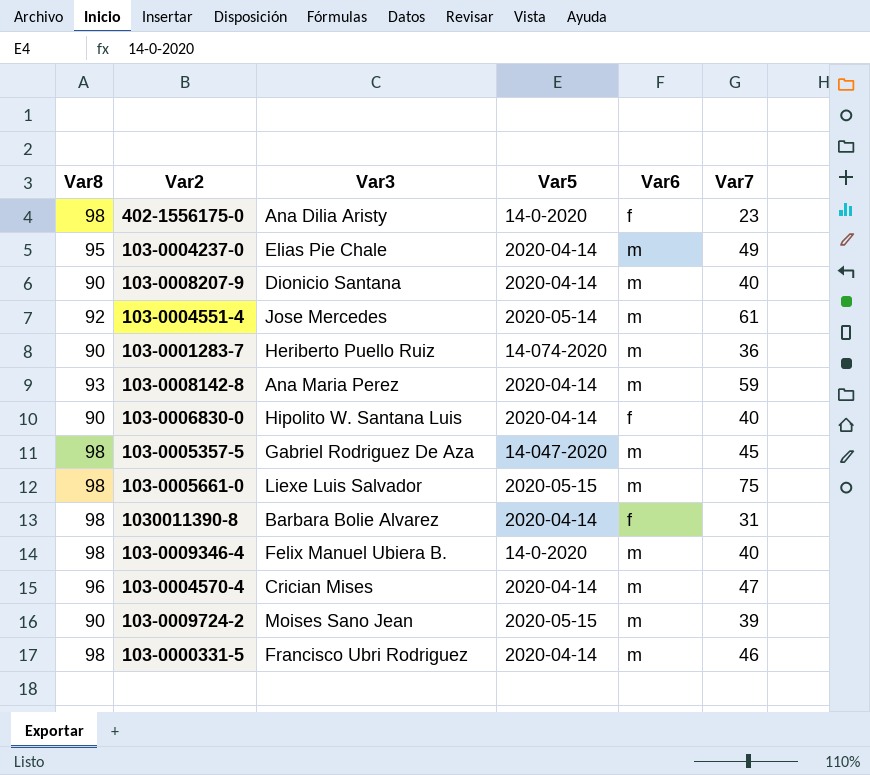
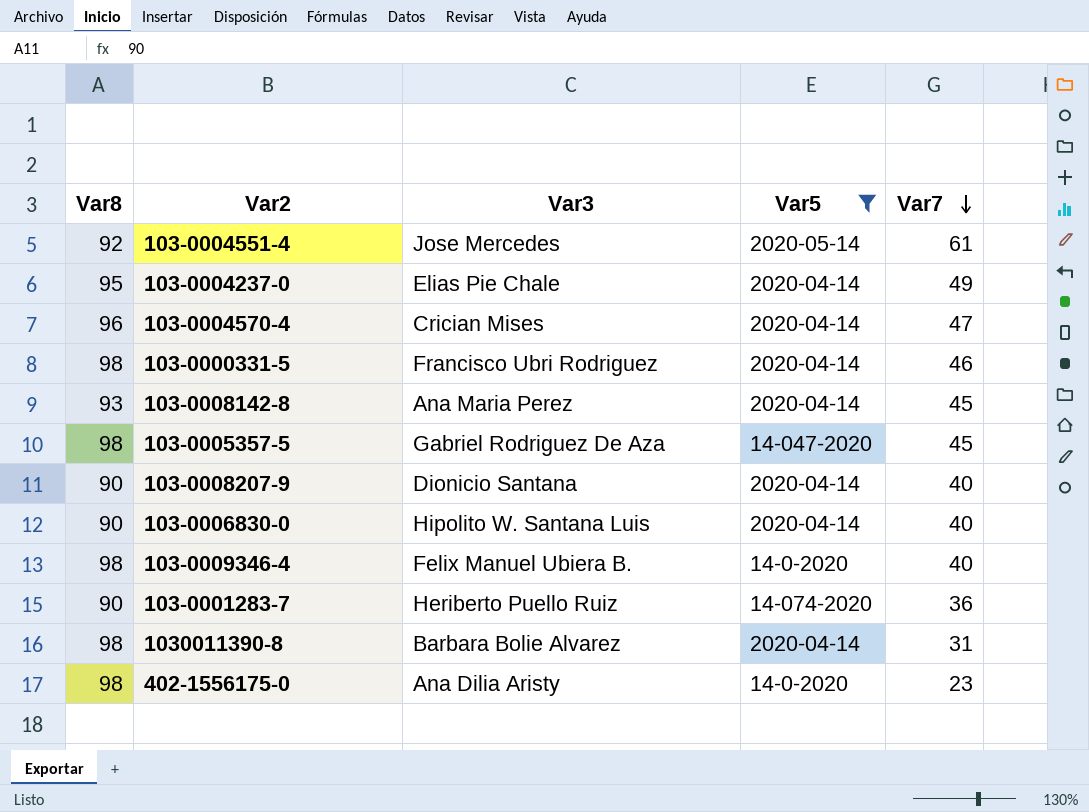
filter: none -> Var5 != 2020-05-15
row order: none -> Var7 descending
column Var6 | position: 5 -> none
103-0008142-8 | Var7: 59 -> 45

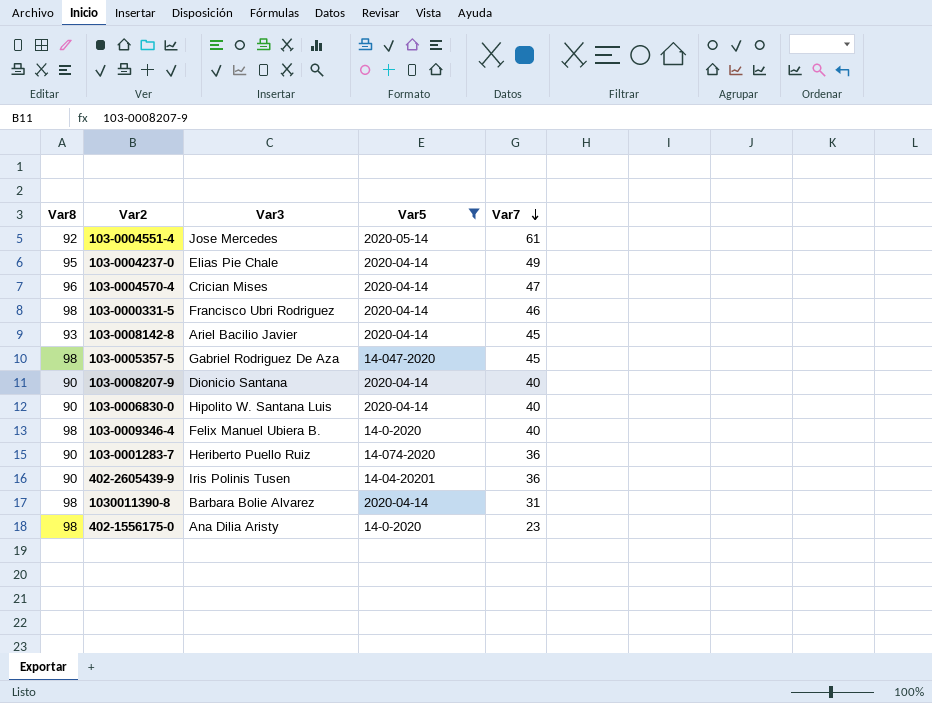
103-0008142-8 | Var3: Ana Maria Perez -> Ariel Bacilio Javier
row 402-2605439-9: none -> 90 | Iris Polinis Tusen | 14-04-20201 | 36

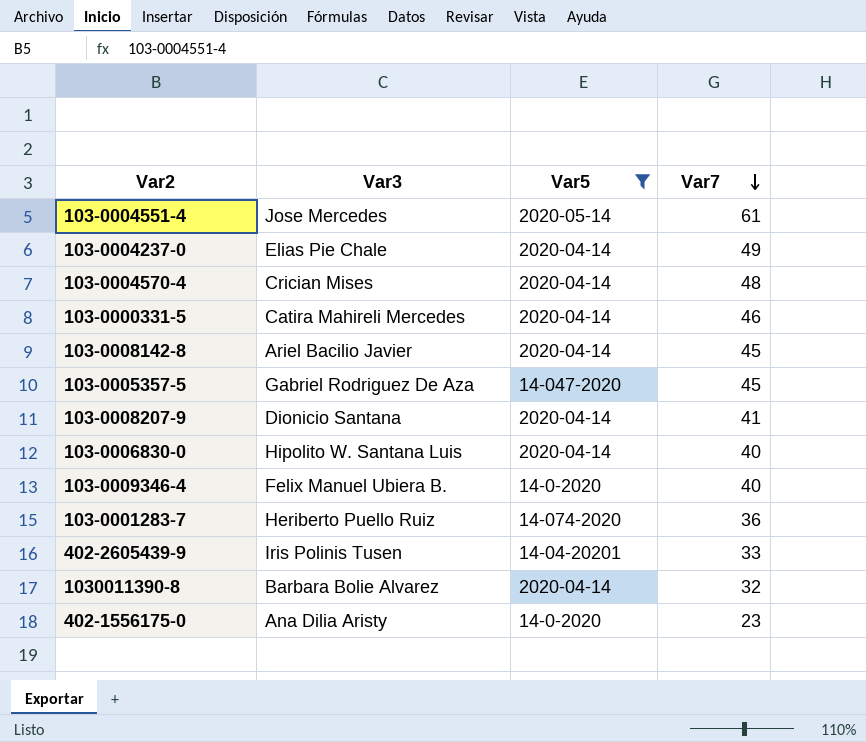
column Var8 | position: 1 -> none
103-0004570-4 | Var7: 47 -> 48
103-0000331-5 | Var3: Francisco Ubri Rodriguez -> Catira Mahireli Mercedes
103-0008207-9 | Var7: 40 -> 41
402-2605439-9 | Var7: 36 -> 33
1030011390-8 | Var7: 31 -> 32

